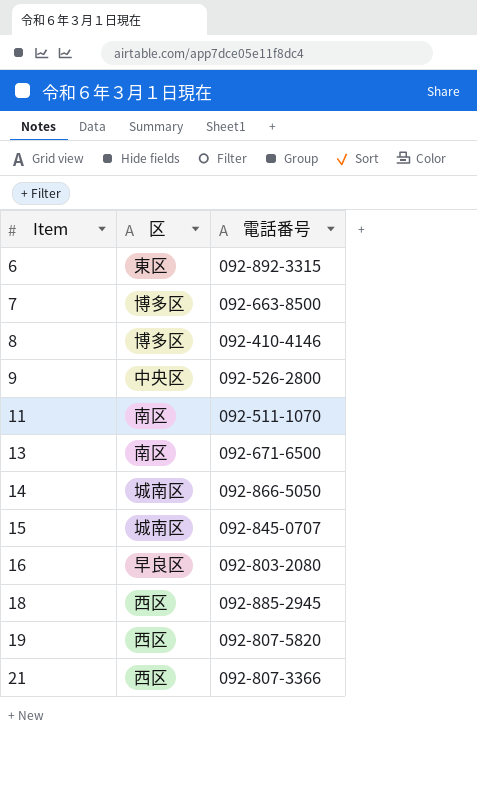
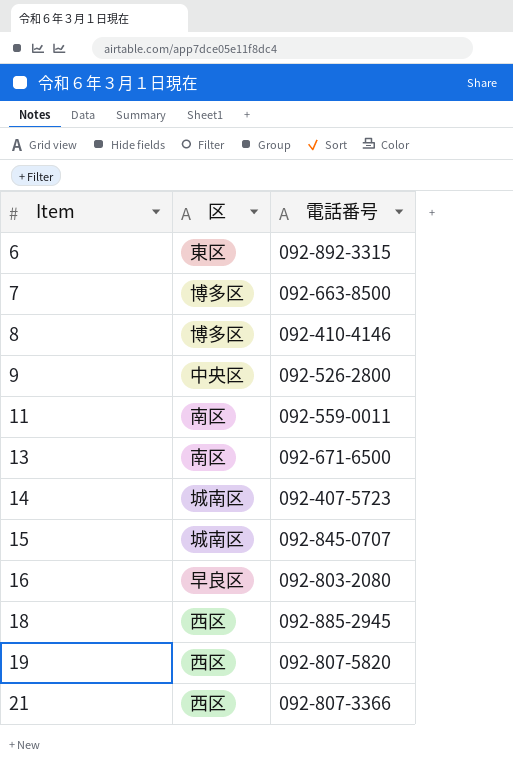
11 | 電話番号: 092-511-1070 -> 092-559-0011
14 | 電話番号: 092-866-5050 -> 092-407-5723

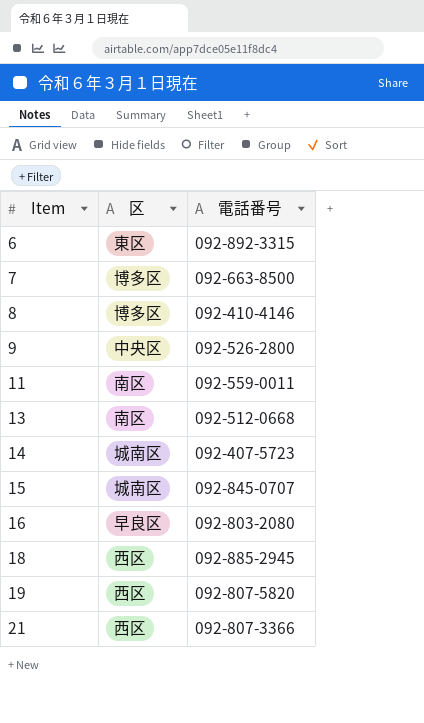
13 | 電話番号: 092-671-6500 -> 092-512-0668

